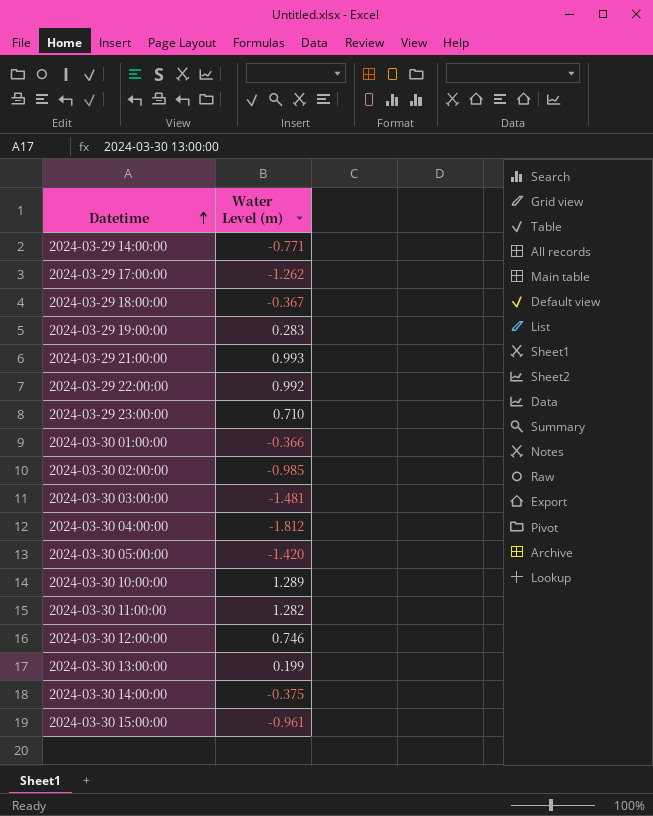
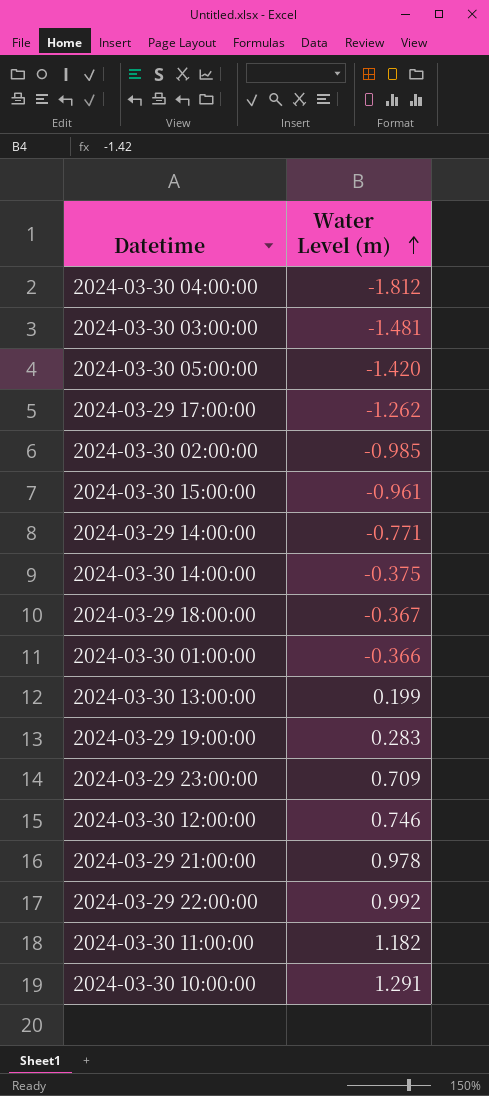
row order: Datetime ascending -> Water Level (m) ascending
2024-03-29 23:00:00 | Water Level (m): 0.710 -> 0.709
2024-03-29 21:00:00 | Water Level (m): 0.993 -> 0.978
2024-03-30 11:00:00 | Water Level (m): 1.282 -> 1.182
2024-03-30 10:00:00 | Water Level (m): 1.289 -> 1.291

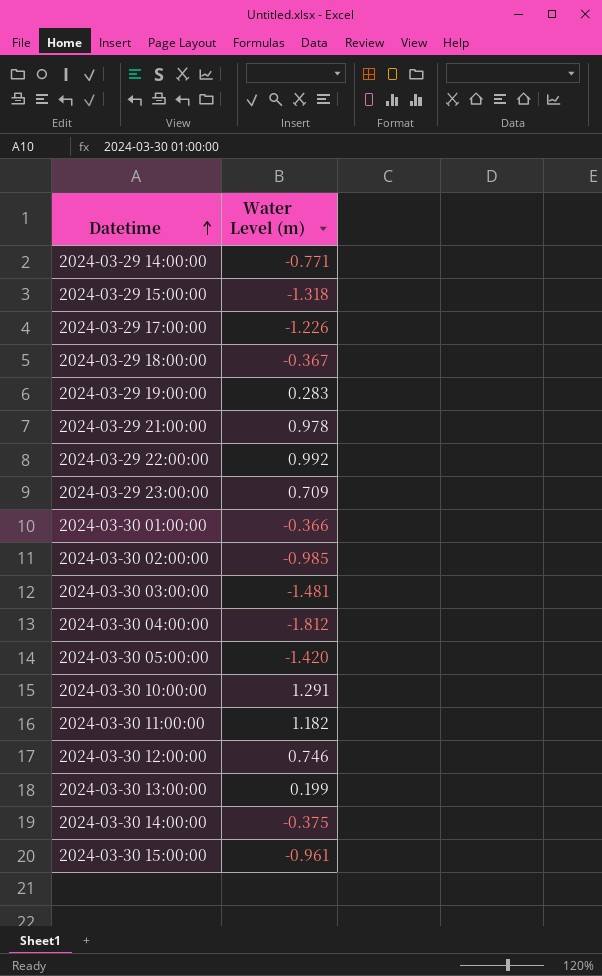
row order: Water Level (m) ascending -> Datetime ascending
row 2024-03-29 15:00:00: none -> -1.318
2024-03-29 17:00:00 | Water Level (m): -1.262 -> -1.226

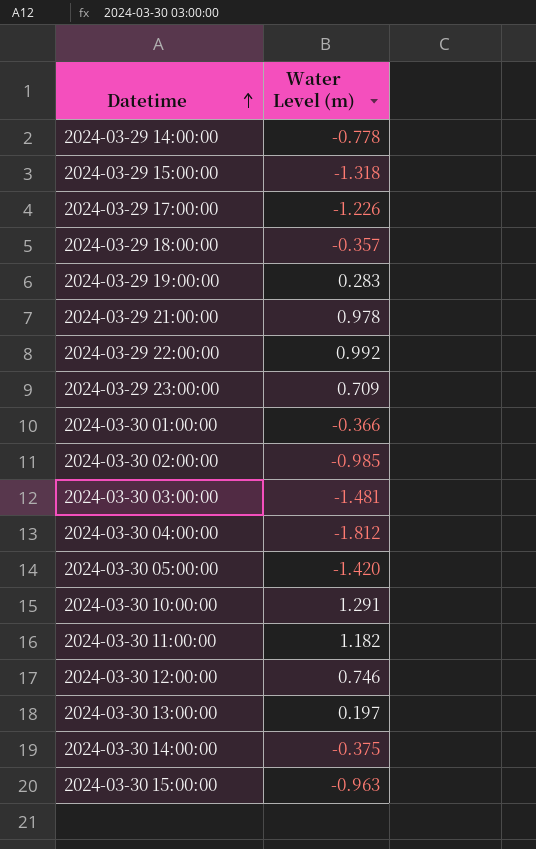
2024-03-29 14:00:00 | Water Level (m): -0.771 -> -0.778
2024-03-29 18:00:00 | Water Level (m): -0.367 -> -0.357
2024-03-30 13:00:00 | Water Level (m): 0.199 -> 0.197
2024-03-30 15:00:00 | Water Level (m): -0.961 -> -0.963

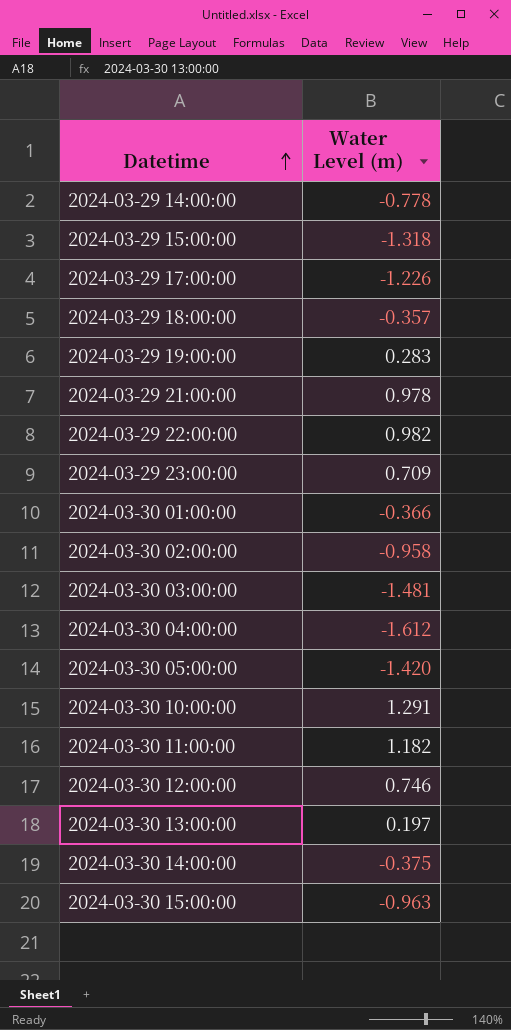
2024-03-29 22:00:00 | Water Level (m): 0.992 -> 0.982
2024-03-30 02:00:00 | Water Level (m): -0.985 -> -0.958
2024-03-30 04:00:00 | Water Level (m): -1.812 -> -1.612

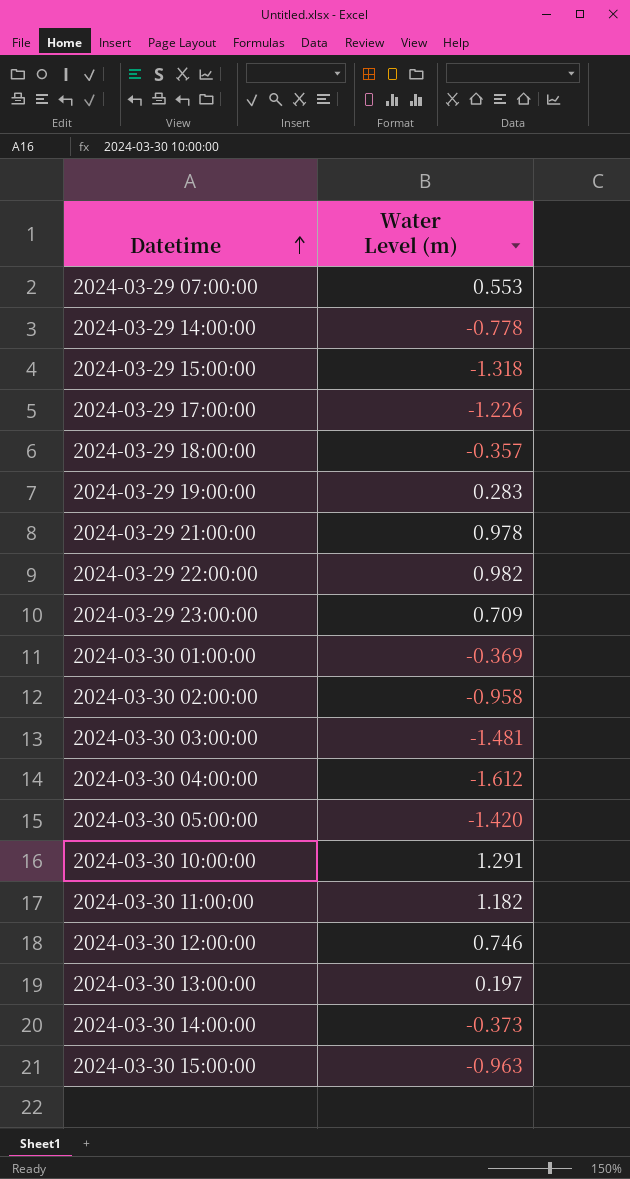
row 2024-03-29 07:00:00: none -> 0.553
2024-03-30 01:00:00 | Water Level (m): -0.366 -> -0.369
2024-03-30 14:00:00 | Water Level (m): -0.375 -> -0.373

